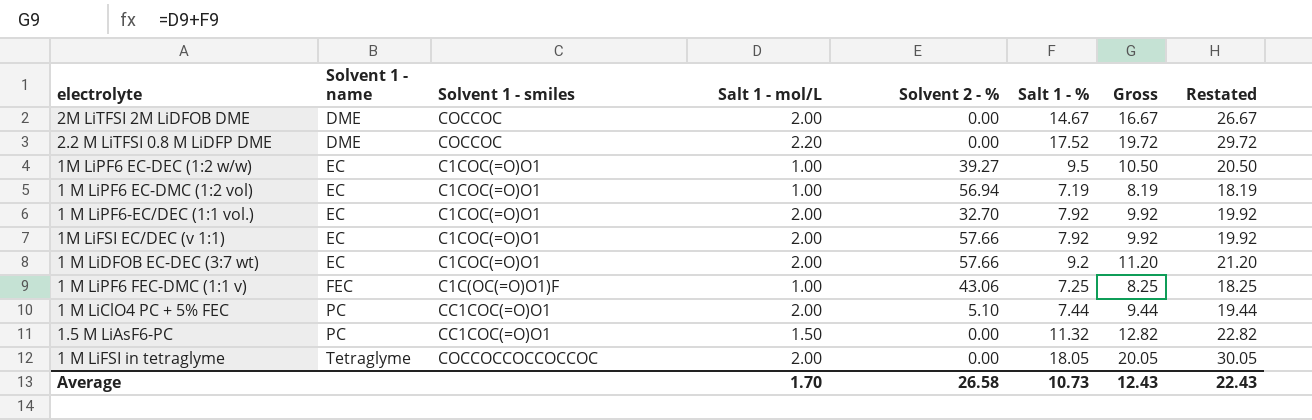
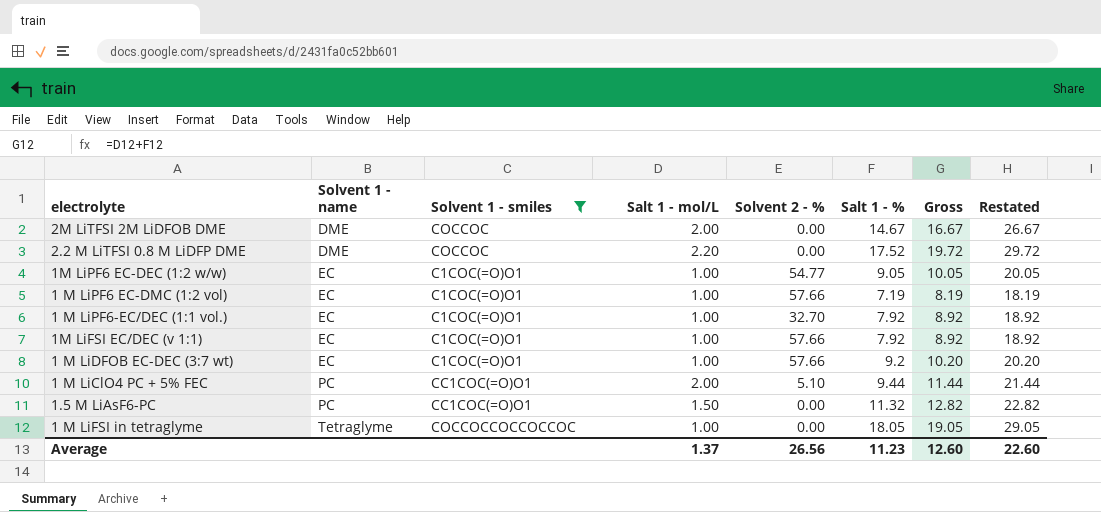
filter: none -> Solvent 1 - smiles != C1C(OC(=O)O1)F
1M LiPF6 EC-DEC (1:2 w/w) | Solvent 2 - %: 39.27 -> 54.77
1M LiPF6 EC-DEC (1:2 w/w) | Salt 1 - %: 9.5 -> 9.05
1M LiPF6 EC-DEC (1:2 w/w) | Gross: 10.50 -> 10.05
1M LiPF6 EC-DEC (1:2 w/w) | Restated: 20.50 -> 20.05
1 M LiPF6 EC-DMC (1:2 vol) | Solvent 2 - %: 56.94 -> 57.66
1 M LiPF6-EC/DEC (1:1 vol.) | Salt 1 - mol/L: 2.00 -> 1.00
1 M LiPF6-EC/DEC (1:1 vol.) | Gross: 9.92 -> 8.92
1 M LiPF6-EC/DEC (1:1 vol.) | Restated: 19.92 -> 18.92
1M LiFSI EC/DEC (v 1:1) | Salt 1 - mol/L: 2.00 -> 1.00
1M LiFSI EC/DEC (v 1:1) | Gross: 9.92 -> 8.92
1M LiFSI EC/DEC (v 1:1) | Restated: 19.92 -> 18.92
1 M LiDFOB EC-DEC (3:7 wt) | Salt 1 - mol/L: 2.00 -> 1.00
1 M LiDFOB EC-DEC (3:7 wt) | Gross: 11.20 -> 10.20
1 M LiDFOB EC-DEC (3:7 wt) | Restated: 21.20 -> 20.20
1 M LiClO4 PC + 5% FEC | Salt 1 - %: 7.44 -> 9.44
1 M LiClO4 PC + 5% FEC | Gross: 9.44 -> 11.44
1 M LiClO4 PC + 5% FEC | Restated: 19.44 -> 21.44
1 M LiFSI in tetraglyme | Salt 1 - mol/L: 2.00 -> 1.00
1 M LiFSI in tetraglyme | Gross: 20.05 -> 19.05
1 M LiFSI in tetraglyme | Restated: 30.05 -> 29.05
Average | Salt 1 - mol/L: 1.70 -> 1.37
Average | Solvent 2 - %: 26.58 -> 26.56
Average | Salt 1 - %: 10.73 -> 11.23
Average | Gross: 12.43 -> 12.60
Average | Restated: 22.43 -> 22.60

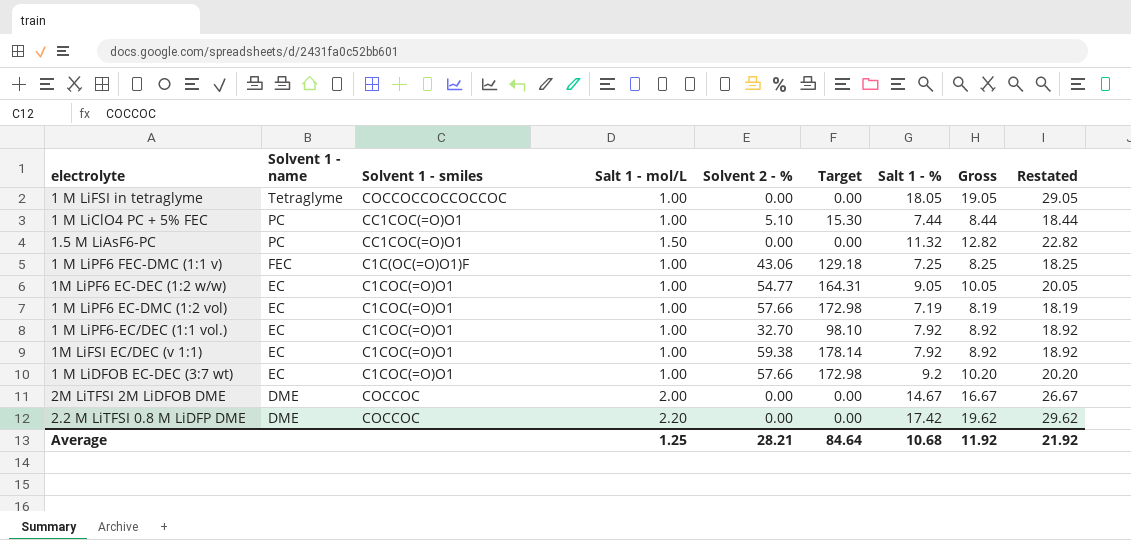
filter: Solvent 1 - smiles != C1C(OC(=O)O1)F -> none
row order: Solvent 1 - name ascending -> Solvent 1 - name descending
column Target | formula: none -> [Solvent 2 - %] * 3
1 M LiClO4 PC + 5% FEC | Salt 1 - mol/L: 2.00 -> 1.00
1 M LiClO4 PC + 5% FEC | Salt 1 - %: 9.44 -> 7.44
1 M LiClO4 PC + 5% FEC | Gross: 11.44 -> 8.44
1 M LiClO4 PC + 5% FEC | Restated: 21.44 -> 18.44
1M LiFSI EC/DEC (v 1:1) | Solvent 2 - %: 57.66 -> 59.38
2.2 M LiTFSI 0.8 M LiDFP DME | Salt 1 - %: 17.52 -> 17.42
2.2 M LiTFSI 0.8 M LiDFP DME | Gross: 19.72 -> 19.62
2.2 M LiTFSI 0.8 M LiDFP DME | Restated: 29.72 -> 29.62
Average | Salt 1 - mol/L: 1.37 -> 1.25
Average | Solvent 2 - %: 26.56 -> 28.21
Average | Salt 1 - %: 11.23 -> 10.68
Average | Gross: 12.60 -> 11.92
Average | Restated: 22.60 -> 21.92

